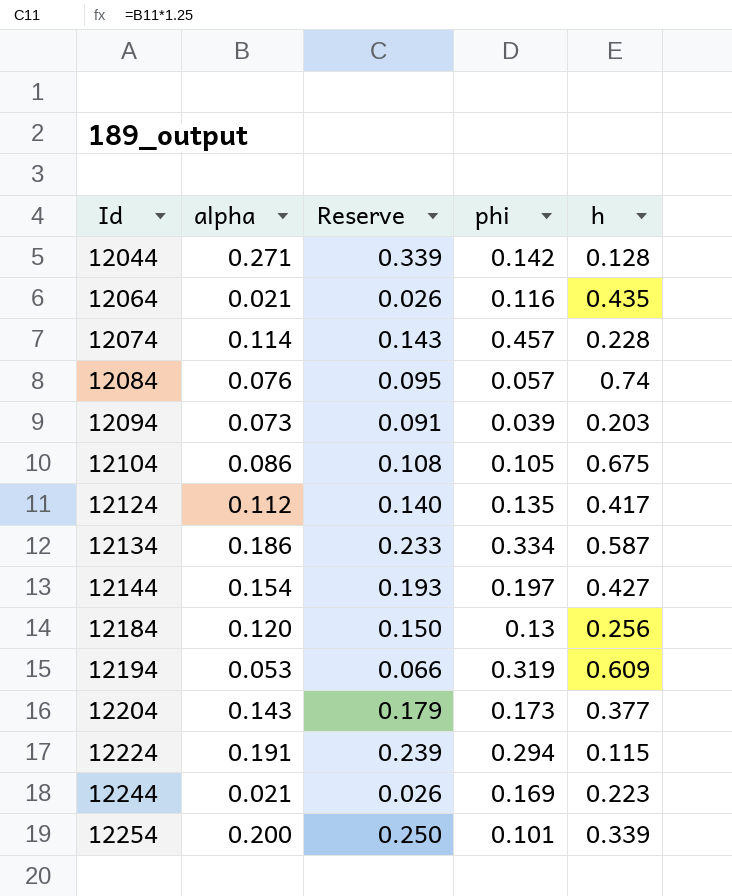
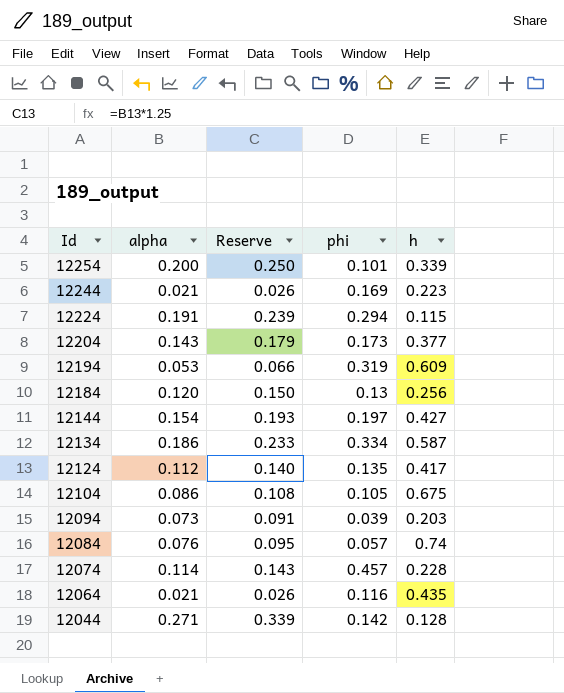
row order: Id ascending -> Id descending

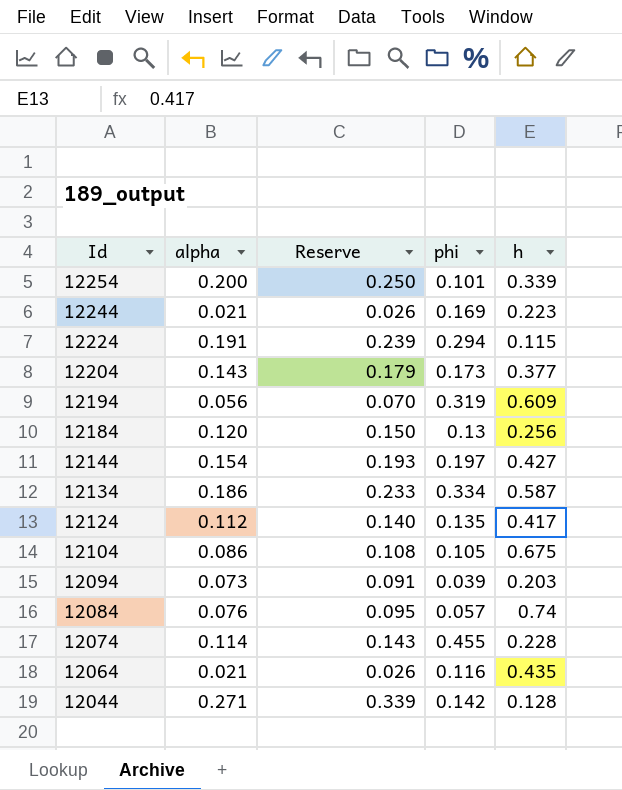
12194 | alpha: 0.053 -> 0.056
12194 | Reserve: 0.066 -> 0.070
12074 | phi: 0.457 -> 0.455

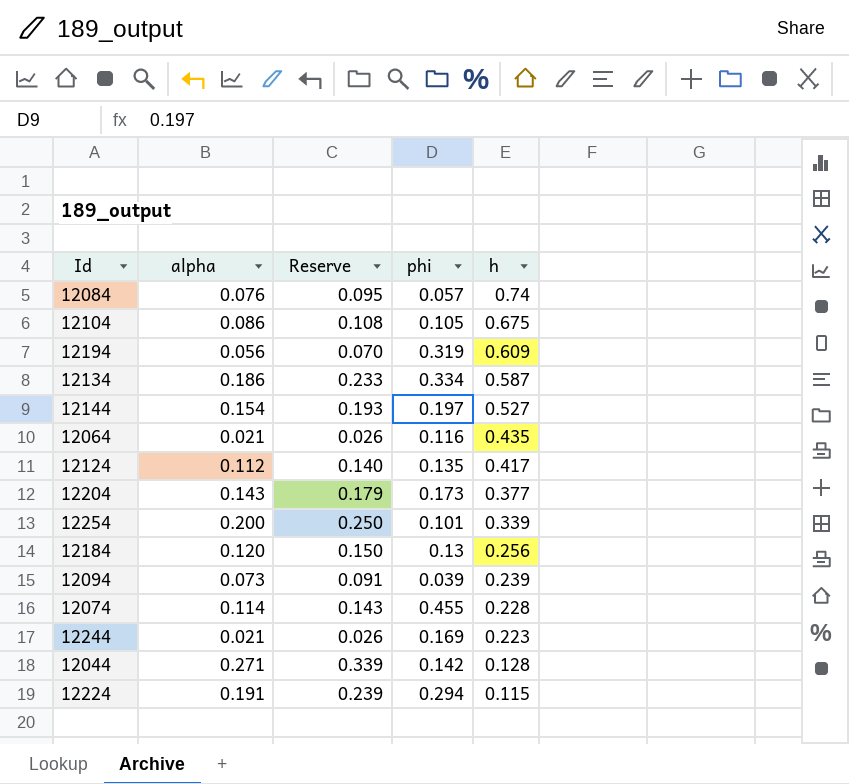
row order: Id descending -> h descending
12144 | h: 0.427 -> 0.527
12094 | h: 0.203 -> 0.239

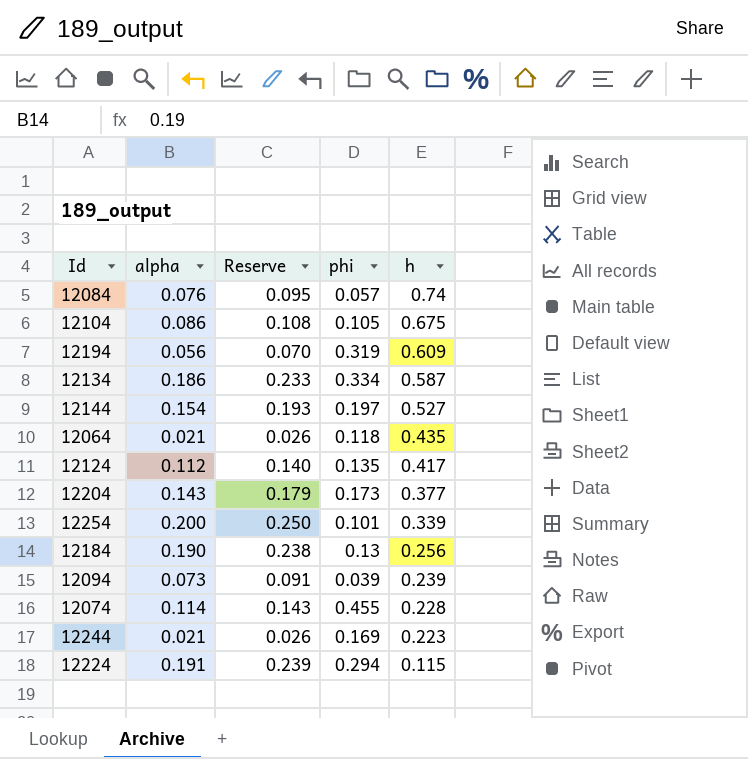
row 12044: 0.271 | 0.339 | 0.142 | 0.128 -> none
12064 | phi: 0.116 -> 0.118
12184 | alpha: 0.120 -> 0.190
12184 | Reserve: 0.150 -> 0.238

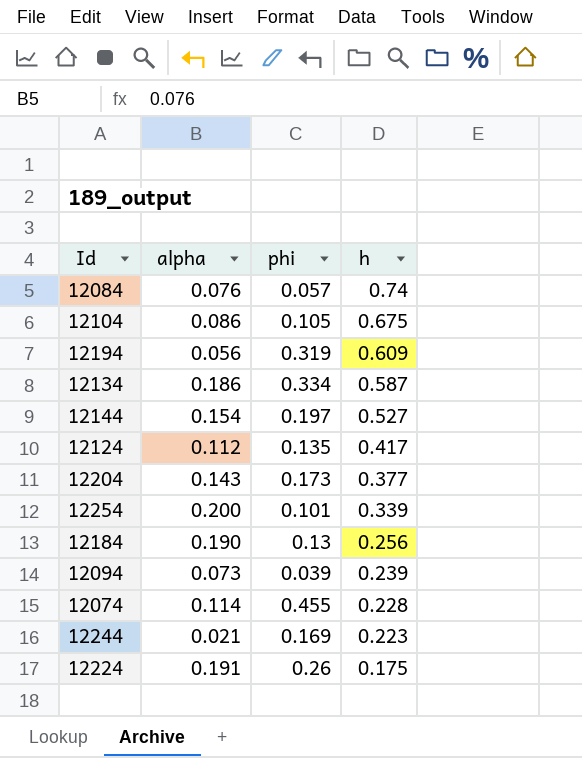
column Reserve | formula: [alpha] * 1.25 -> none
row 12064: 0.021 | 0.026 | 0.118 | 0.435 -> none
12224 | phi: 0.294 -> 0.26
12224 | h: 0.115 -> 0.175

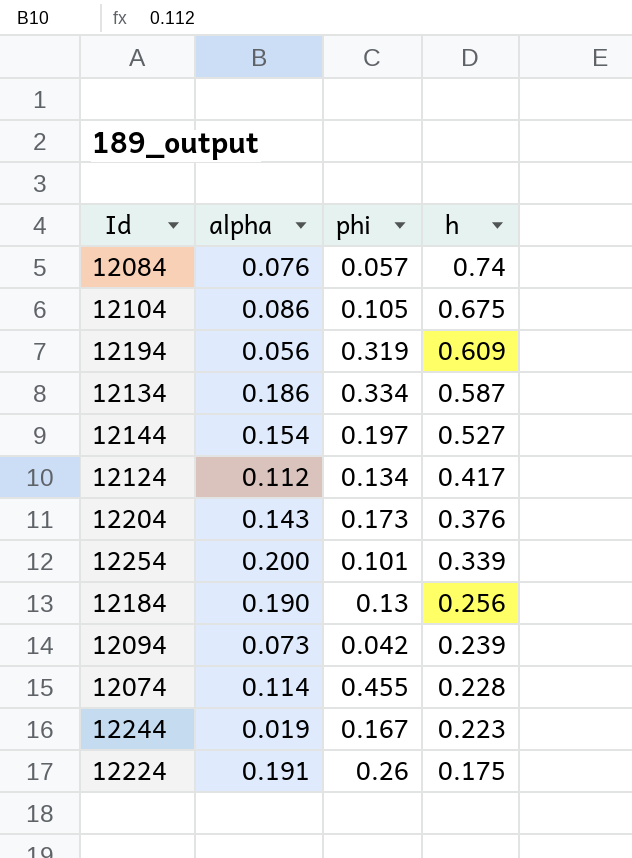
12124 | phi: 0.135 -> 0.134
12204 | h: 0.377 -> 0.376
12094 | phi: 0.039 -> 0.042
12244 | alpha: 0.021 -> 0.019
12244 | phi: 0.169 -> 0.167

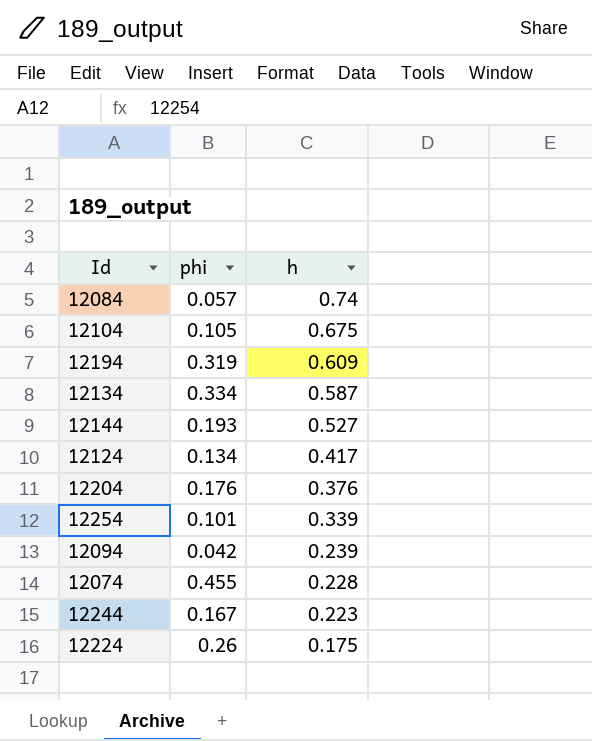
column alpha | position: 2 -> none
row 12184: 0.190 | 0.13 | 0.256 -> none
12144 | phi: 0.197 -> 0.193
12204 | phi: 0.173 -> 0.176

